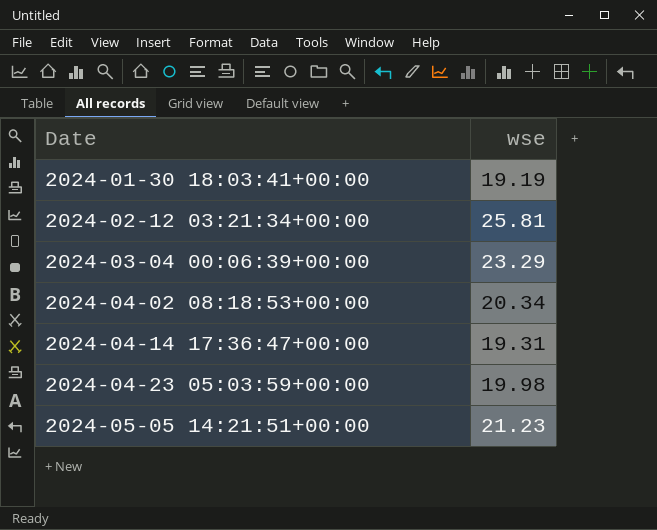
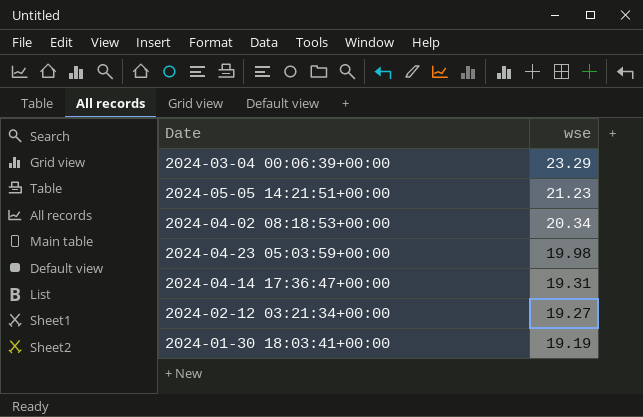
row order: Date ascending -> wse descending
2024-02-12 03:21:34+00:00 | wse: 25.81 -> 19.27

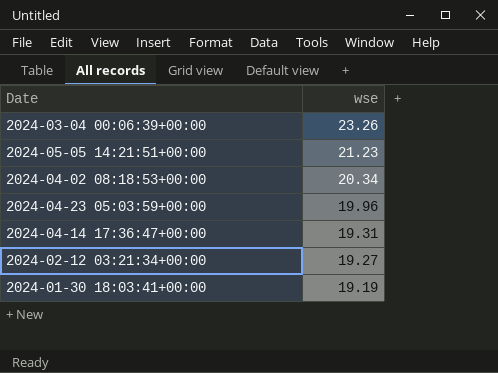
2024-03-04 00:06:39+00:00 | wse: 23.29 -> 23.26
2024-04-23 05:03:59+00:00 | wse: 19.98 -> 19.96

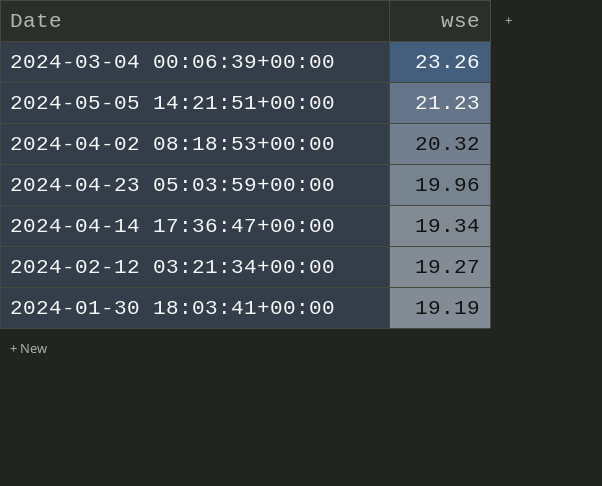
2024-04-02 08:18:53+00:00 | wse: 20.34 -> 20.32
2024-04-14 17:36:47+00:00 | wse: 19.31 -> 19.34

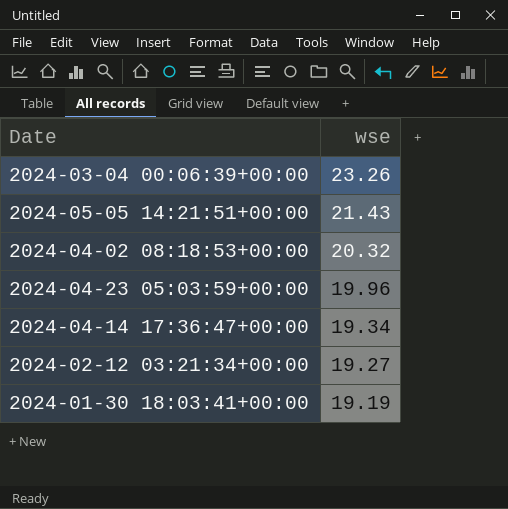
2024-05-05 14:21:51+00:00 | wse: 21.23 -> 21.43

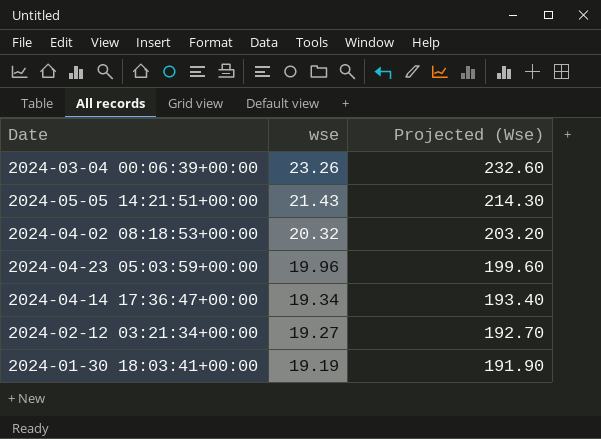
column Projected (Wse) | formula: none -> [wse] * 10

